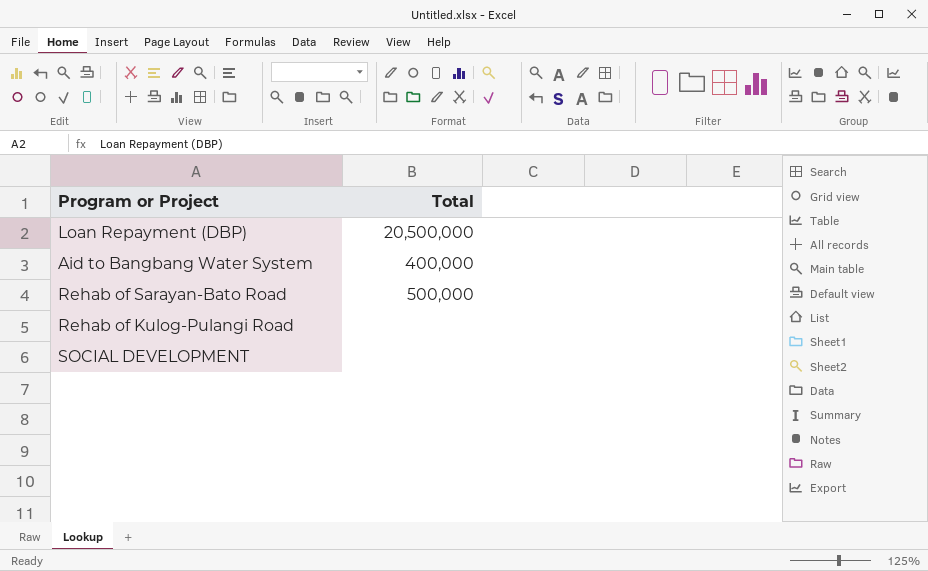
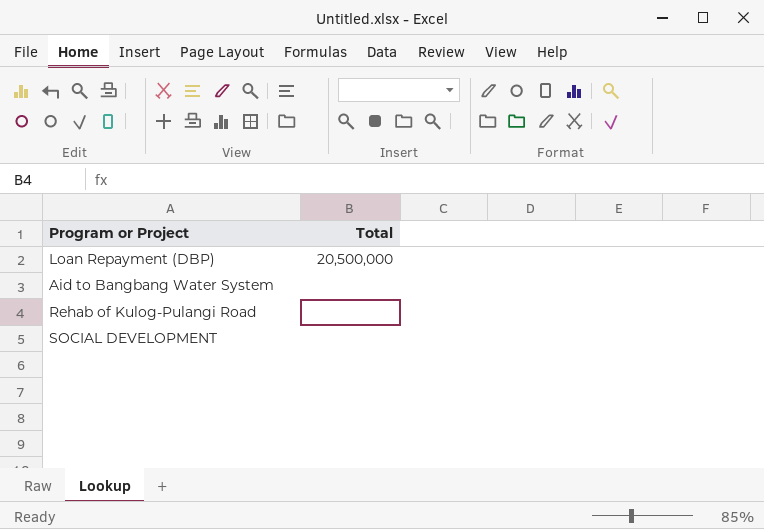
row Rehab of Sarayan-Bato Road: 500,000 -> none
Aid to Bangbang Water System | Total: 400,000 -> none

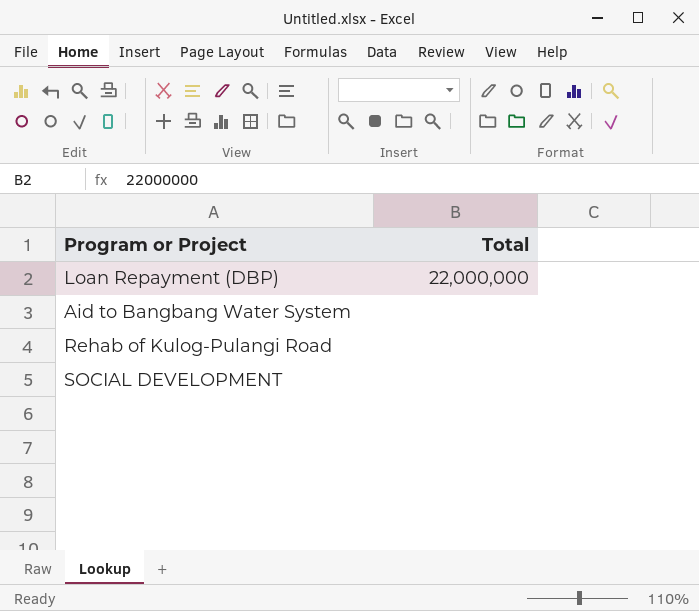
Loan Repayment (DBP) | Total: 20,500,000 -> 22,000,000

